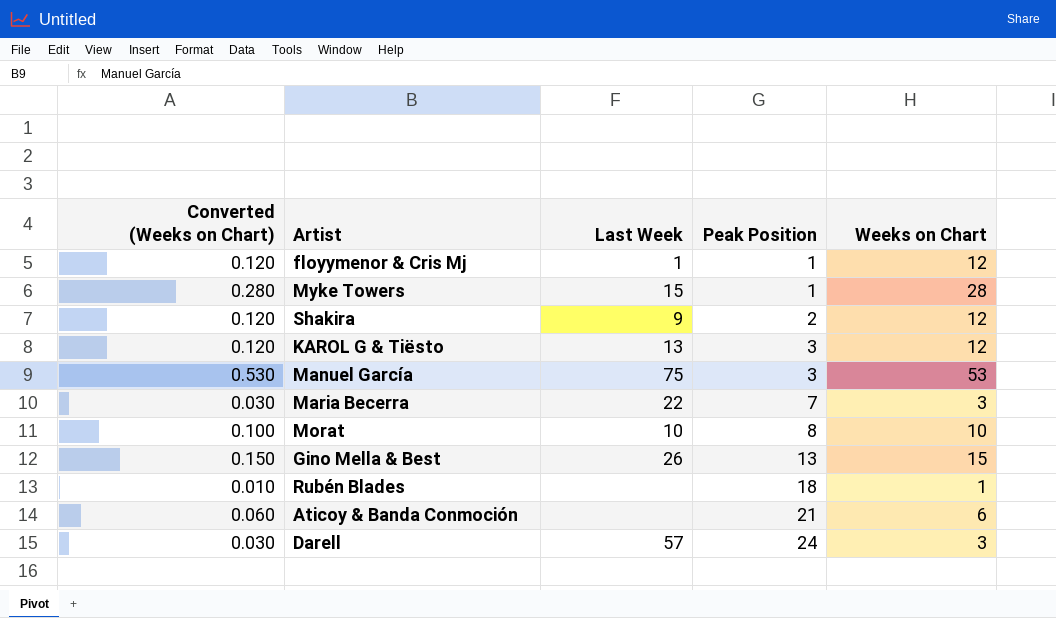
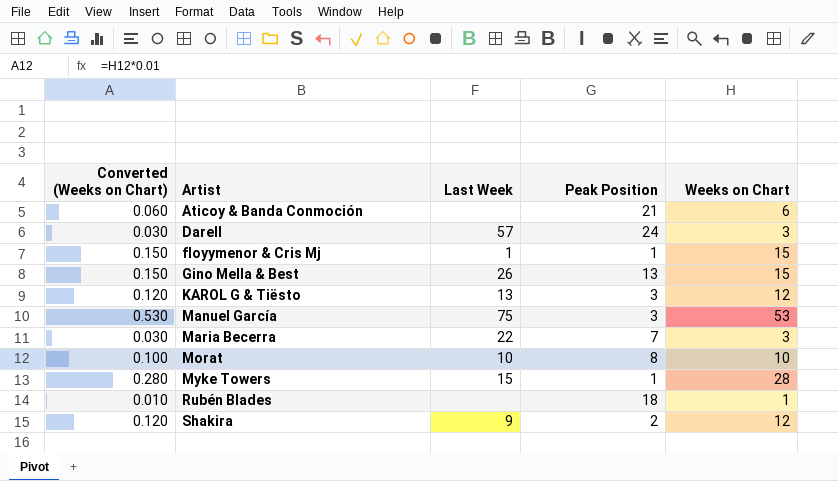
row order: Peak Position ascending -> Artist ascending
floyymenor & Cris Mj | Converted (Weeks on Chart): 0.120 -> 0.150
floyymenor & Cris Mj | Weeks on Chart: 12 -> 15

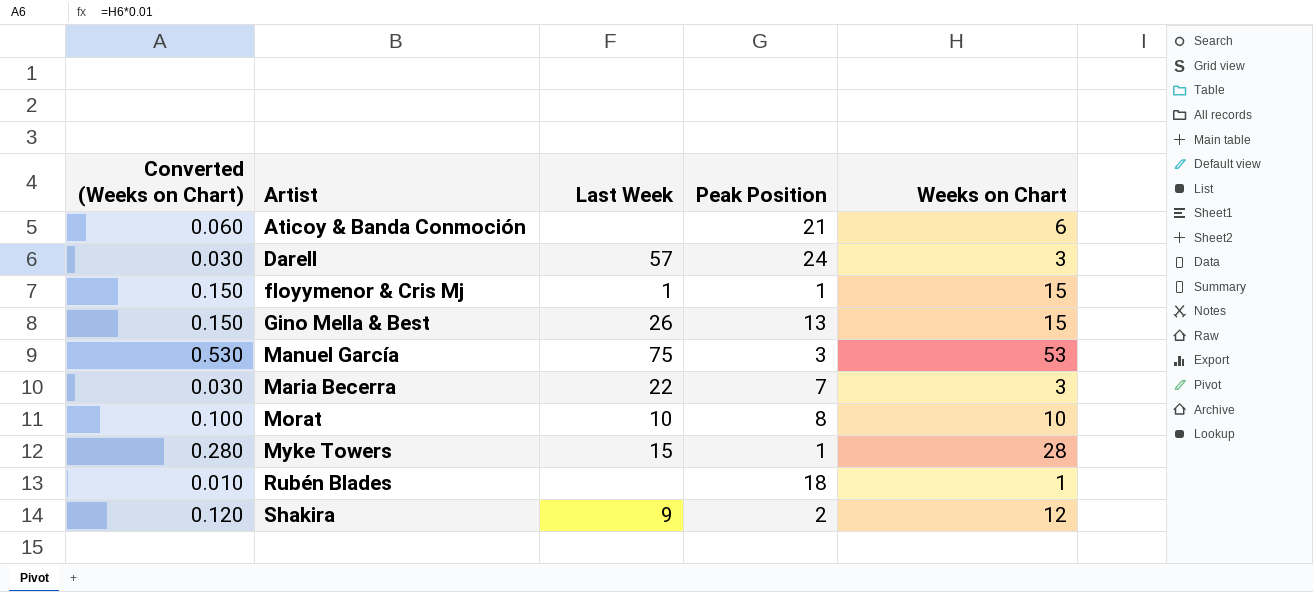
row KAROL G & Tiësto: 0.120 | 13 | 3 | 12 -> none

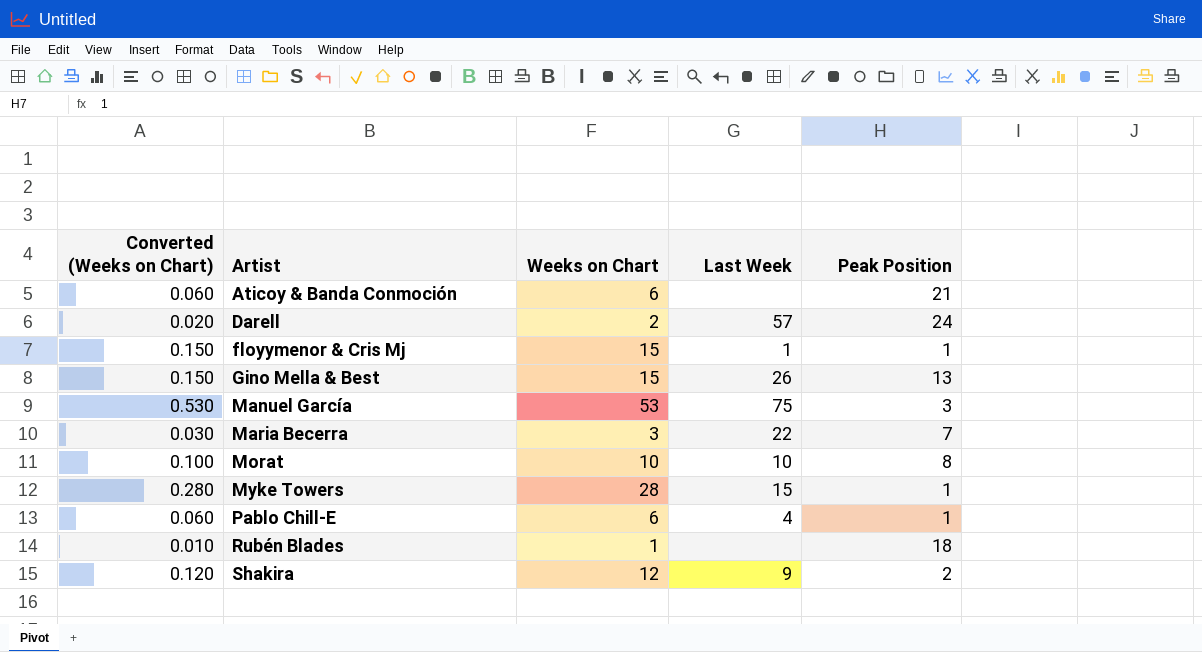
column Weeks on Chart | position: 5 -> 3
Darell | Converted (Weeks on Chart): 0.030 -> 0.020
Darell | Weeks on Chart: 3 -> 2
row Pablo Chill-E: none -> 0.060 | 6 | 4 | 1

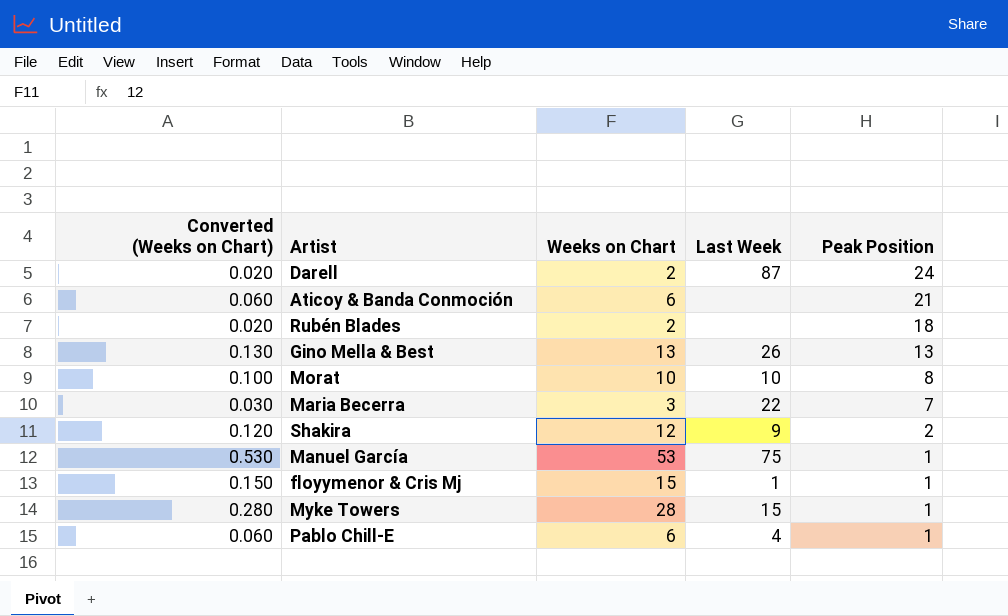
row order: Artist ascending -> Peak Position descending
Darell | Last Week: 57 -> 87
Rubén Blades | Converted (Weeks on Chart): 0.010 -> 0.020
Rubén Blades | Weeks on Chart: 1 -> 2
Gino Mella & Best | Converted (Weeks on Chart): 0.150 -> 0.130
Gino Mella & Best | Weeks on Chart: 15 -> 13
Manuel García | Peak Position: 3 -> 1

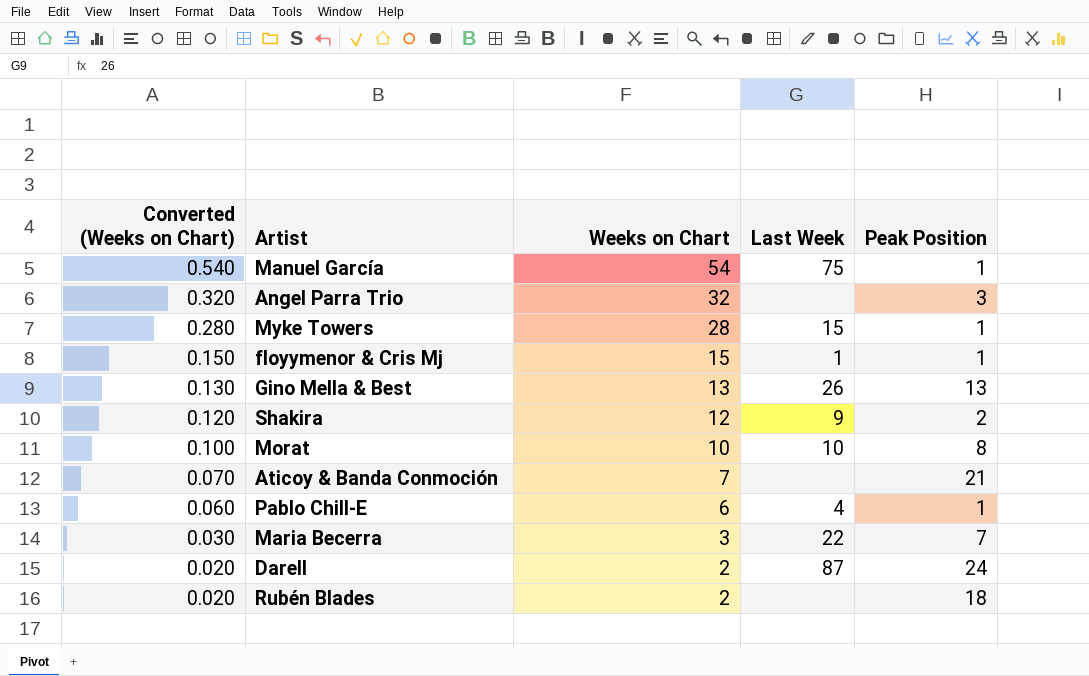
row order: Peak Position descending -> Converted (Weeks on Chart) descending
Manuel García | Converted (Weeks on Chart): 0.530 -> 0.540
Manuel García | Weeks on Chart: 53 -> 54
row Angel Parra Trio: none -> 0.320 | 32 | none | 3
Aticoy & Banda Conmoción | Converted (Weeks on Chart): 0.060 -> 0.070
Aticoy & Banda Conmoción | Weeks on Chart: 6 -> 7

